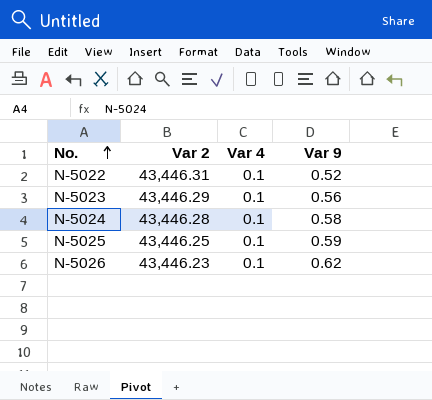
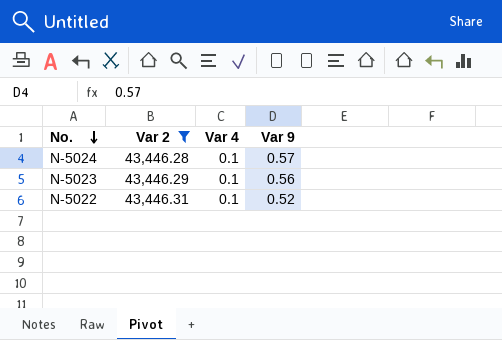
filter: none -> Var 2 >= 43,446.28
row order: No. ascending -> No. descending
N-5024 | Var 9: 0.58 -> 0.57

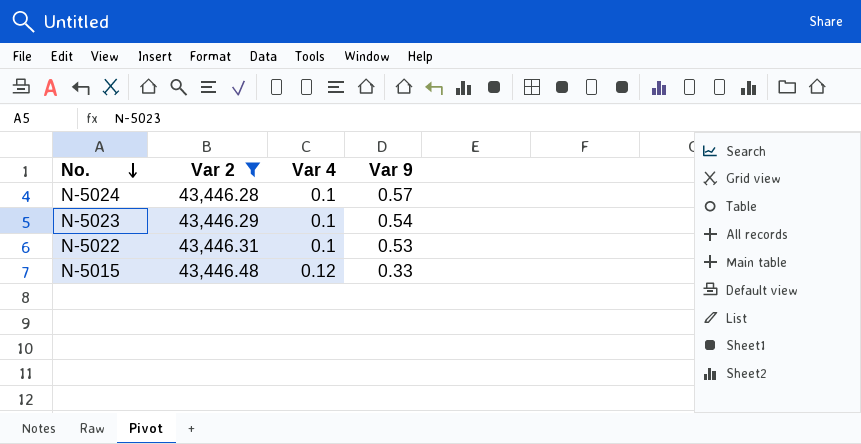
N-5023 | Var 9: 0.56 -> 0.54
N-5022 | Var 9: 0.52 -> 0.53
row N-5015: none -> 43,446.48 | 0.12 | 0.33

